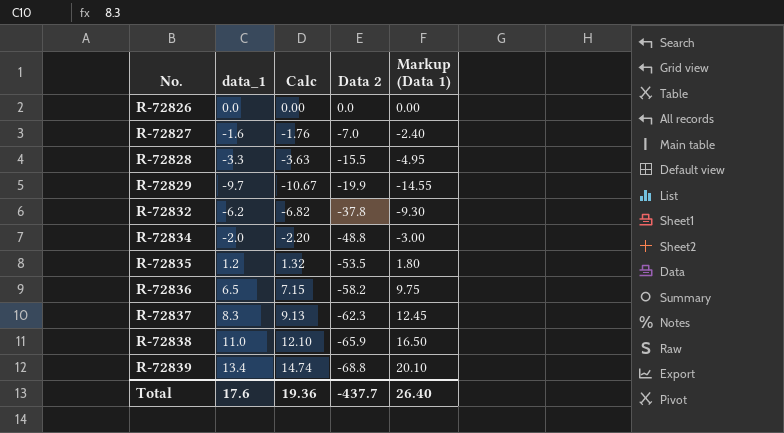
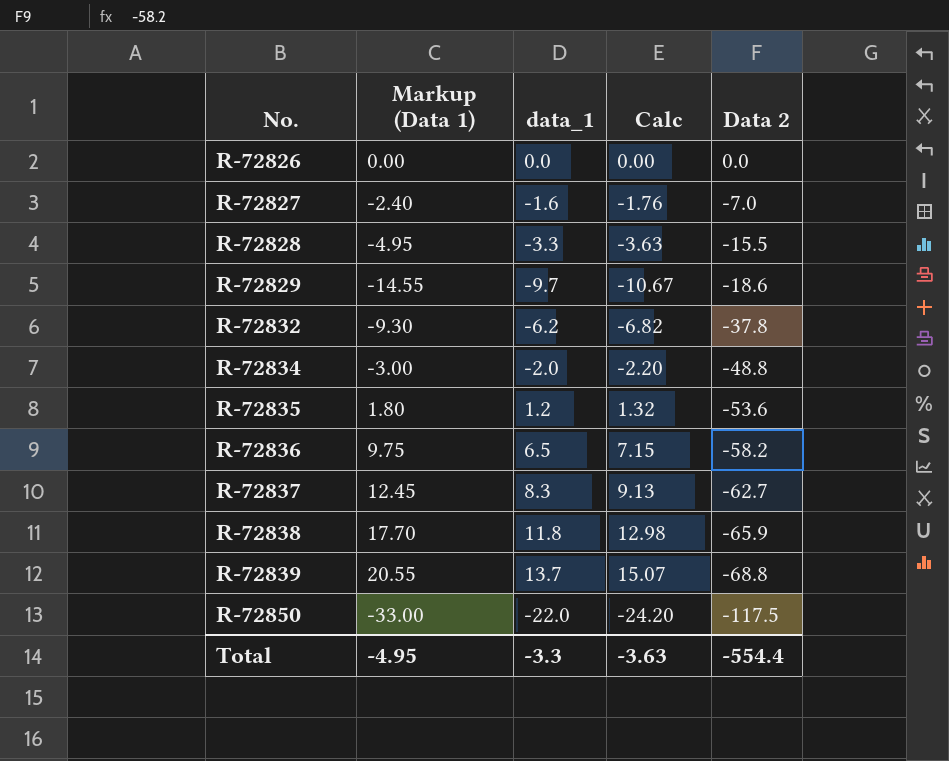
column Markup (Data 1) | position: 5 -> 2
R-72829 | Data 2: -19.9 -> -18.6
R-72835 | Data 2: -53.5 -> -53.6
R-72837 | Data 2: -62.3 -> -62.7
R-72838 | Markup (Data 1): 16.50 -> 17.70
R-72838 | data_1: 11.0 -> 11.8
R-72838 | Calc: 12.10 -> 12.98
R-72839 | Markup (Data 1): 20.10 -> 20.55
R-72839 | data_1: 13.4 -> 13.7
R-72839 | Calc: 14.74 -> 15.07
row R-72850: none -> -33.00 | -22.0 | -24.20 | -117.5
Total | Markup (Data 1): 26.40 -> -4.95
Total | data_1: 17.6 -> -3.3
Total | Calc: 19.36 -> -3.63
Total | Data 2: -437.7 -> -554.4

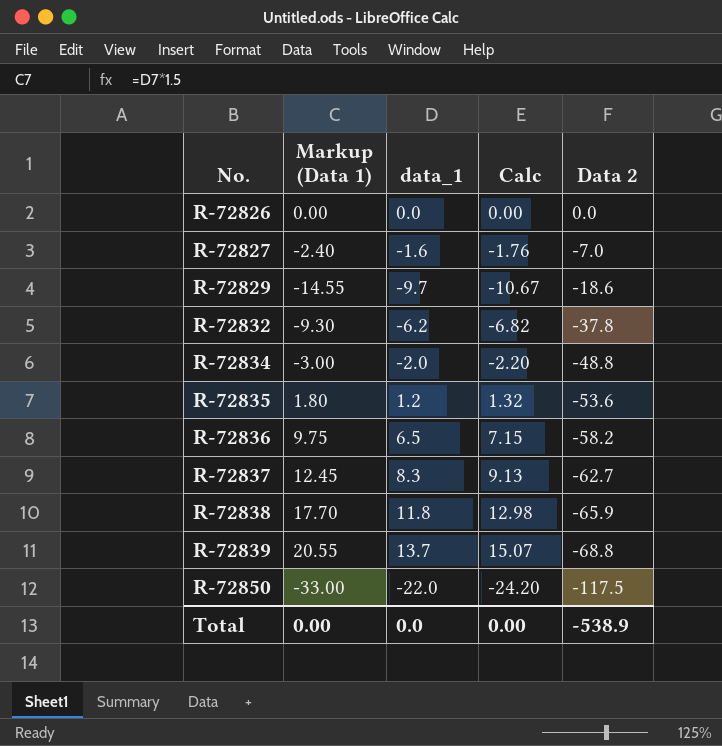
row R-72828: -4.95 | -3.3 | -3.63 | -15.5 -> none
Total | Markup (Data 1): -4.95 -> 0.00
Total | data_1: -3.3 -> 0.0
Total | Calc: -3.63 -> 0.00
Total | Data 2: -554.4 -> -538.9

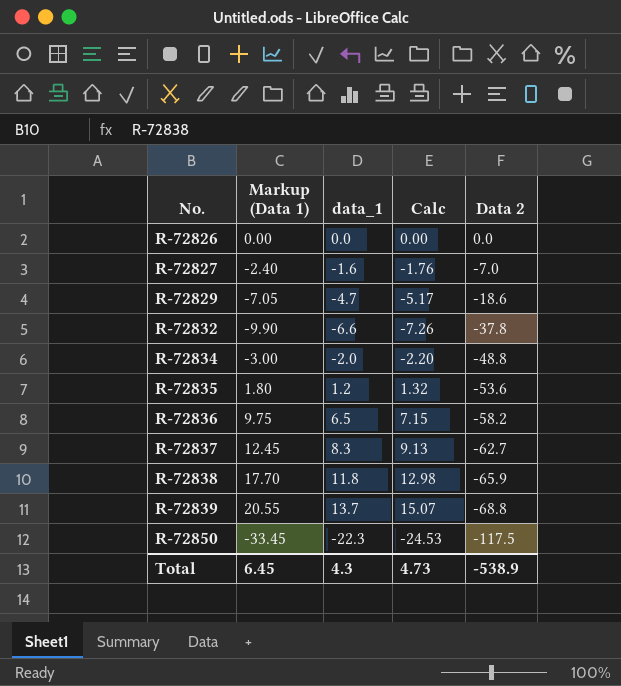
R-72829 | Markup (Data 1): -14.55 -> -7.05
R-72829 | data_1: -9.7 -> -4.7
R-72829 | Calc: -10.67 -> -5.17
R-72832 | Markup (Data 1): -9.30 -> -9.90
R-72832 | data_1: -6.2 -> -6.6
R-72832 | Calc: -6.82 -> -7.26
R-72850 | Markup (Data 1): -33.00 -> -33.45
R-72850 | data_1: -22.0 -> -22.3
R-72850 | Calc: -24.20 -> -24.53
Total | Markup (Data 1): 0.00 -> 6.45
Total | data_1: 0.0 -> 4.3
Total | Calc: 0.00 -> 4.73

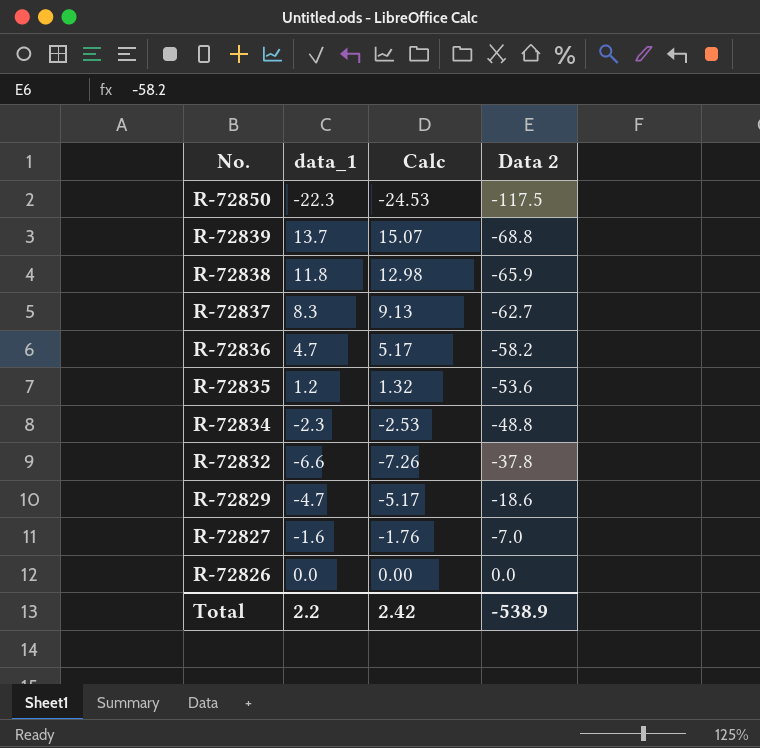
row order: No. ascending -> No. descending
column Markup (Data 1) | formula: [data_1] * 1.5 -> none
R-72836 | data_1: 6.5 -> 4.7
R-72836 | Calc: 7.15 -> 5.17
R-72834 | data_1: -2.0 -> -2.3
R-72834 | Calc: -2.20 -> -2.53
Total | data_1: 4.3 -> 2.2
Total | Calc: 4.73 -> 2.42

